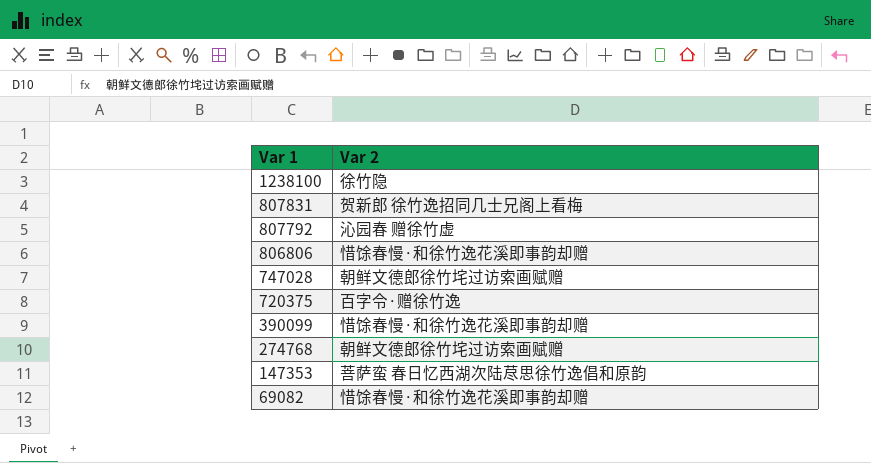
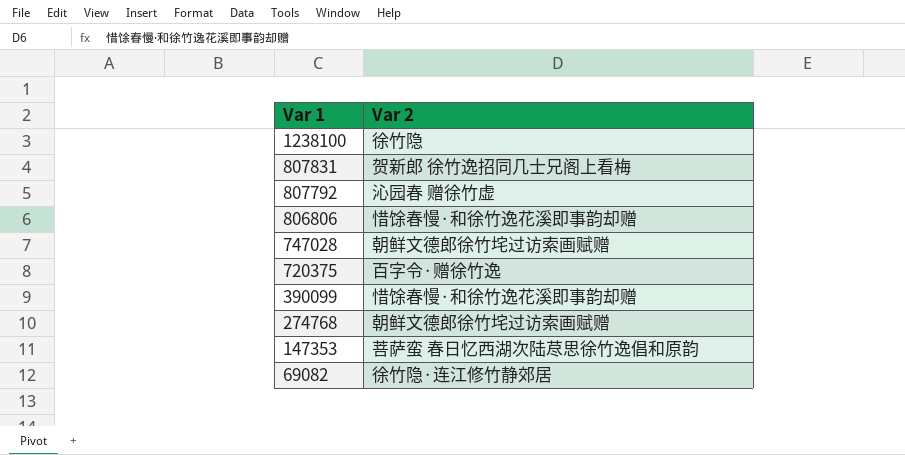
69082 | Var 2: 惜馀春慢·和徐竹逸花溪即事韵却赠 -> 徐竹隐·连江修竹静郊居

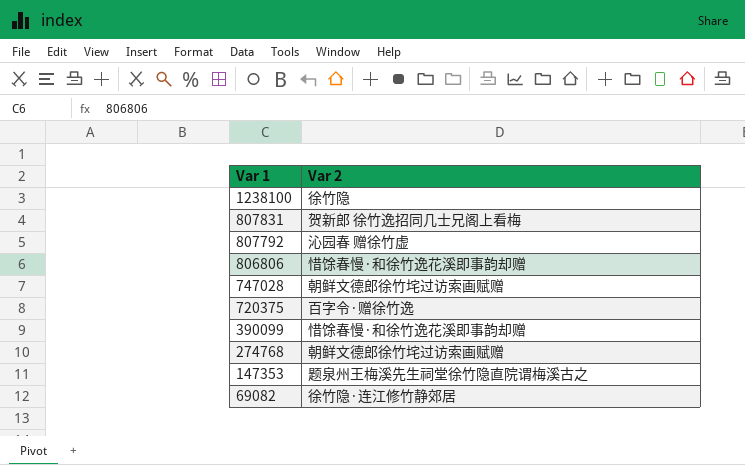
147353 | Var 2: 菩萨蛮 春日忆西湖次陆荩思徐竹逸倡和原韵 -> 题泉州王梅溪先生祠堂徐竹隐直院谓梅溪古之

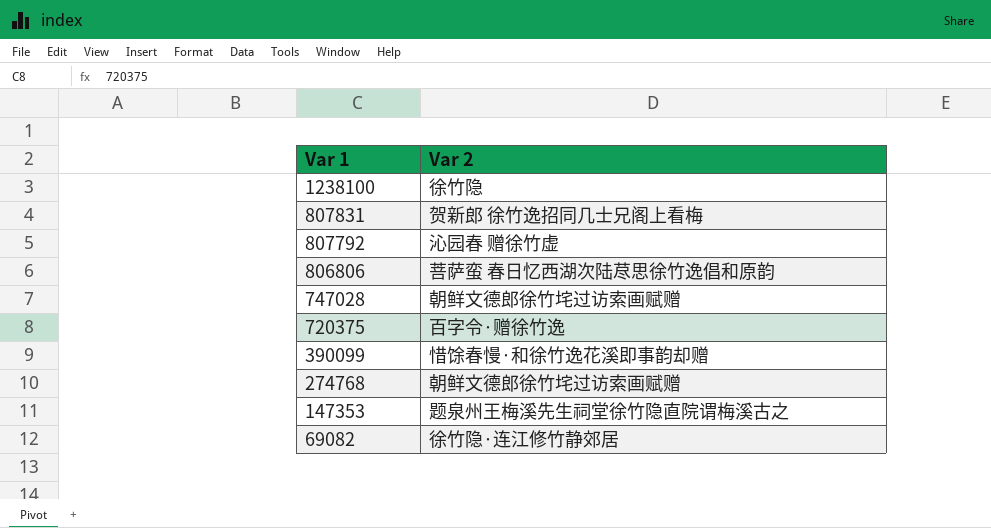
806806 | Var 2: 惜馀春慢·和徐竹逸花溪即事韵却赠 -> 菩萨蛮 春日忆西湖次陆荩思徐竹逸倡和原韵

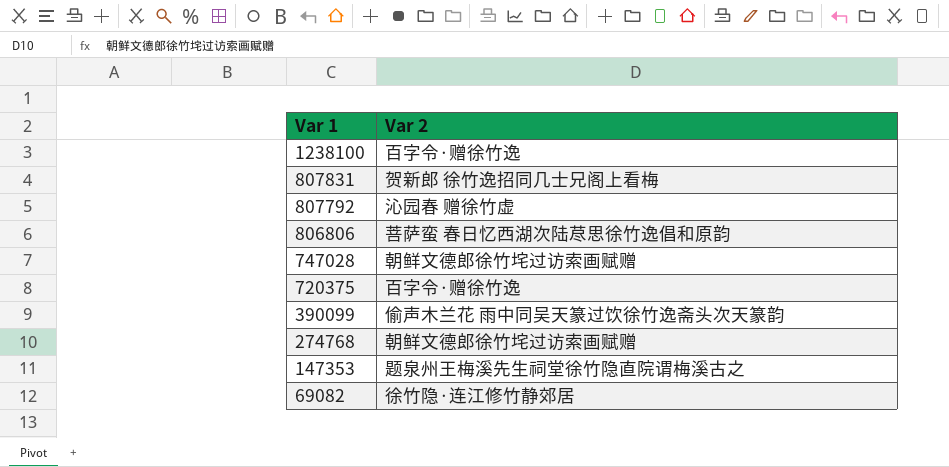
1238100 | Var 2: 徐竹隐 -> 百字令·赠徐竹逸
390099 | Var 2: 惜馀春慢·和徐竹逸花溪即事韵却赠 -> 偷声木兰花 雨中同吴天篆过饮徐竹逸斋头次天篆韵

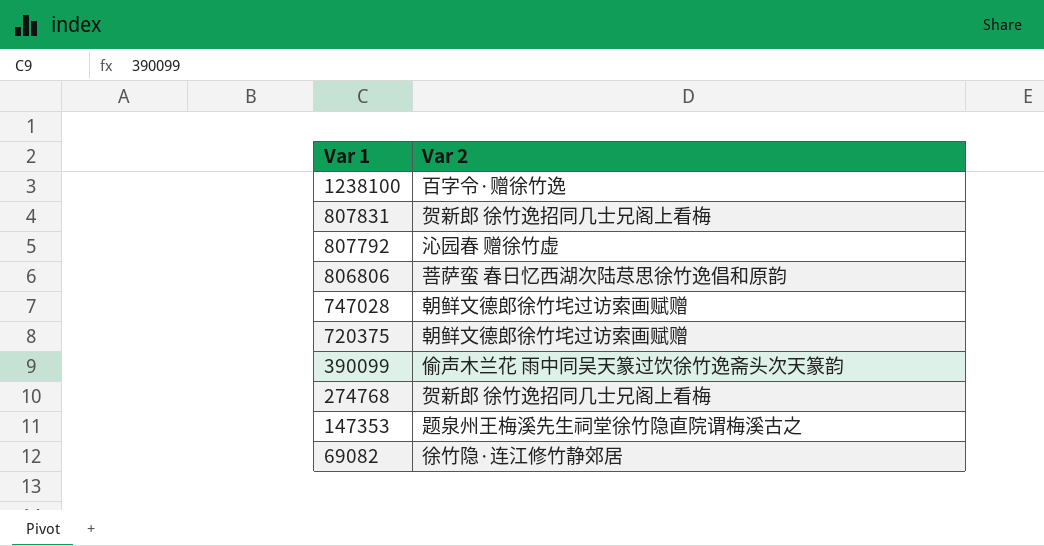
720375 | Var 2: 百字令·赠徐竹逸 -> 朝鲜文德郎徐竹垞过访索画赋赠
274768 | Var 2: 朝鲜文德郎徐竹垞过访索画赋赠 -> 贺新郎 徐竹逸招同几士兄阁上看梅

